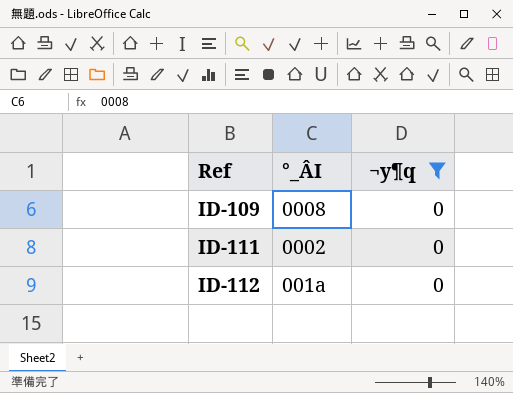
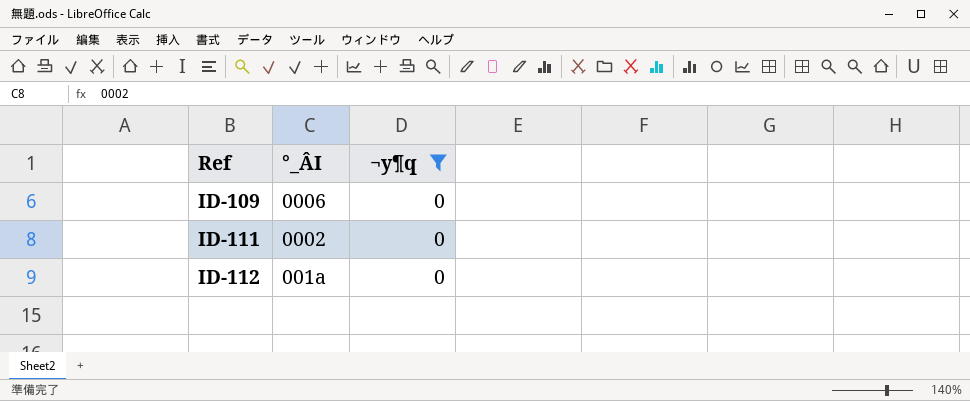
ID-109 | °_ÂI: 0008 -> 0006

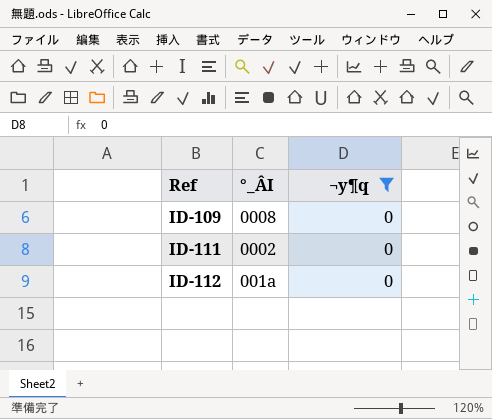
ID-109 | °_ÂI: 0006 -> 0008

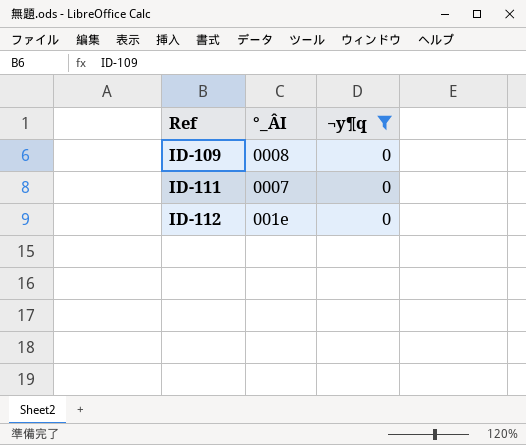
ID-111 | °_ÂI: 0002 -> 0007
ID-112 | °_ÂI: 001a -> 001e

